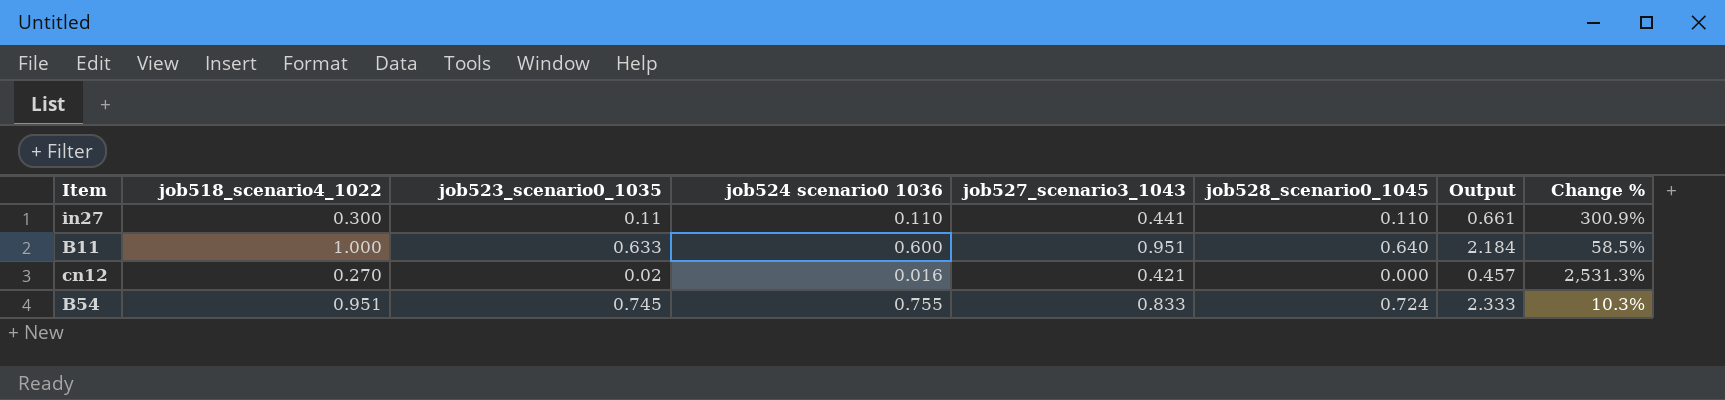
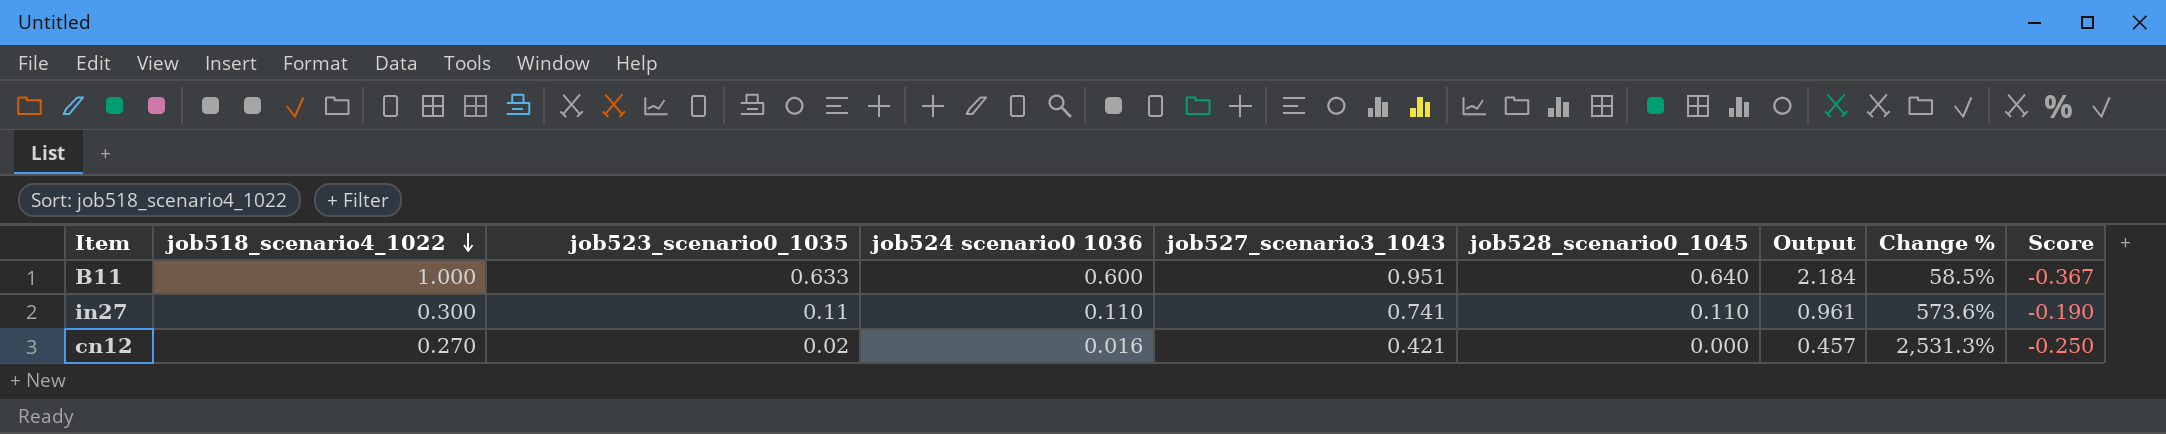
row order: none -> job518_scenario4_1022 descending
column Score | formula: none -> [job523_scenario0_1035] - [job518_scenario4_1022]
row B54: 0.951 | 0.745 | 0.755 | 0.833 | 0.724 | 2.333 | 10.3% -> none
in27 | job527_scenario3_1043: 0.441 -> 0.741
in27 | Output: 0.661 -> 0.961
in27 | Change %: 300.9% -> 573.6%

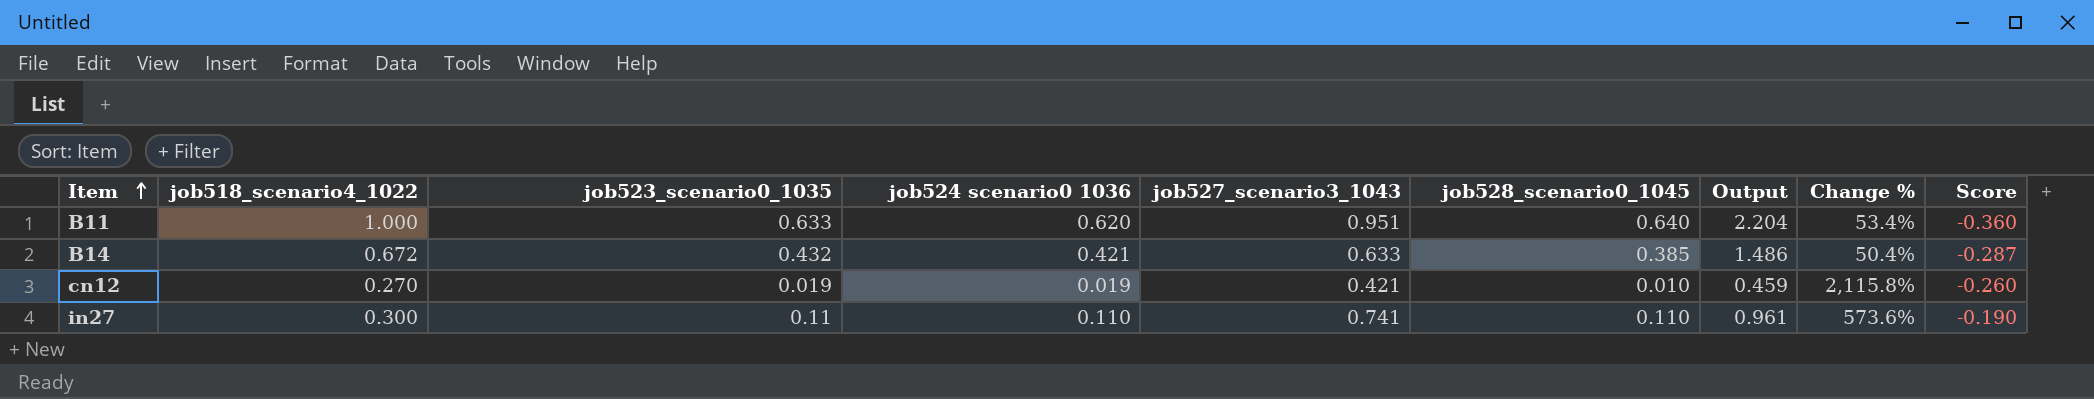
row order: job518_scenario4_1022 descending -> Item ascending
column Score | formula: [job523_scenario0_1035] - [job518_scenario4_1022] -> [job528_scenario0_1045] - [job518_scenario4_1022]
B11 | job524 scenario0 1036: 0.600 -> 0.620
B11 | Output: 2.184 -> 2.204
B11 | Change %: 58.5% -> 53.4%
row B14: none -> 0.672 | 0.432 | 0.421 | 0.633 | 0.385 | 1.486 | 50.4% | -0.287
cn12 | job523_scenario0_1035: 0.02 -> 0.019
cn12 | job524 scenario0 1036: 0.016 -> 0.019
cn12 | job528_scenario0_1045: 0.000 -> 0.010
cn12 | Output: 0.457 -> 0.459
cn12 | Change %: 2,531.3% -> 2,115.8%

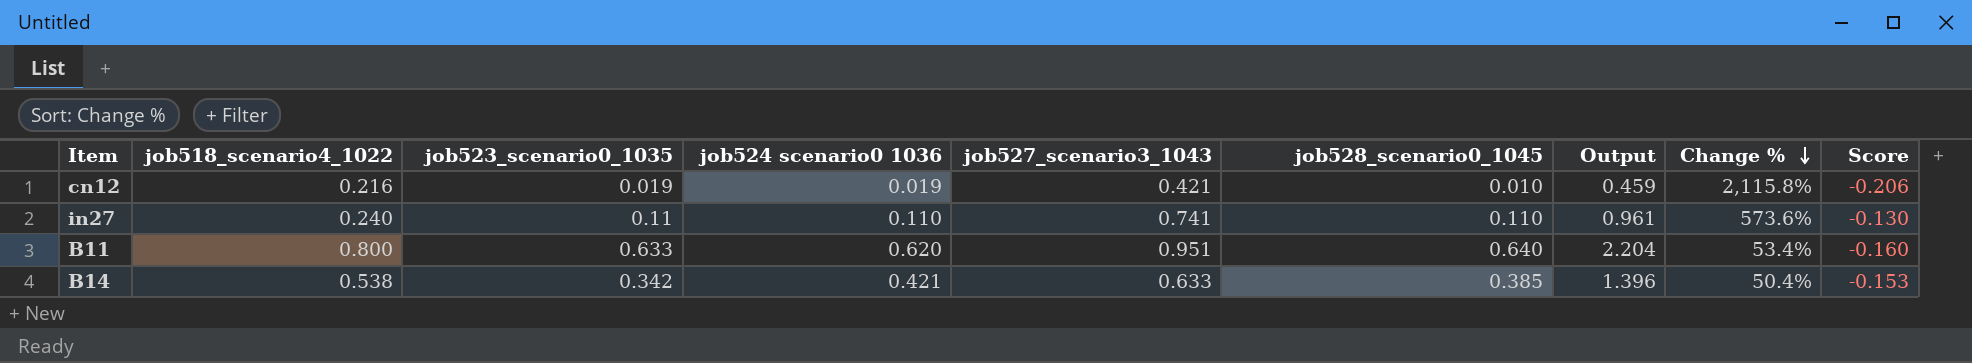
row order: Item ascending -> Change % descending
cn12 | job518_scenario4_1022: 0.270 -> 0.216
cn12 | Score: -0.260 -> -0.206
in27 | job518_scenario4_1022: 0.300 -> 0.240
in27 | Score: -0.190 -> -0.130
B11 | job518_scenario4_1022: 1.000 -> 0.800
B11 | Score: -0.360 -> -0.160
B14 | job518_scenario4_1022: 0.672 -> 0.538
B14 | job523_scenario0_1035: 0.432 -> 0.342
B14 | Output: 1.486 -> 1.396
B14 | Score: -0.287 -> -0.153

